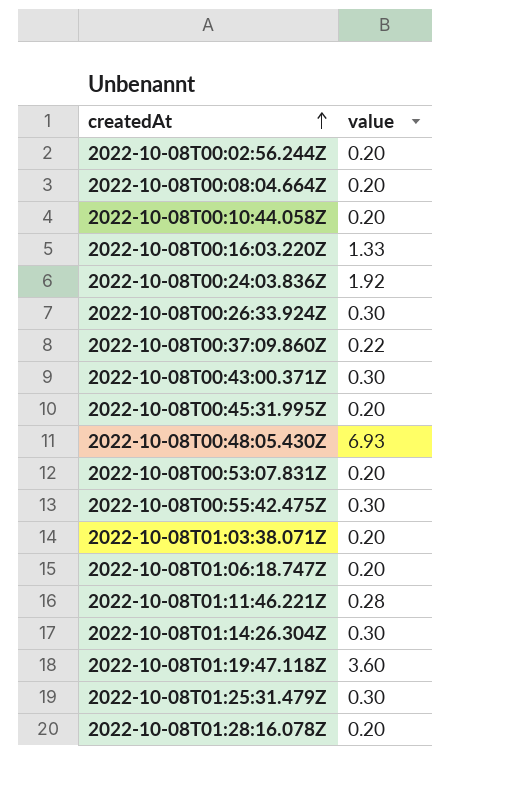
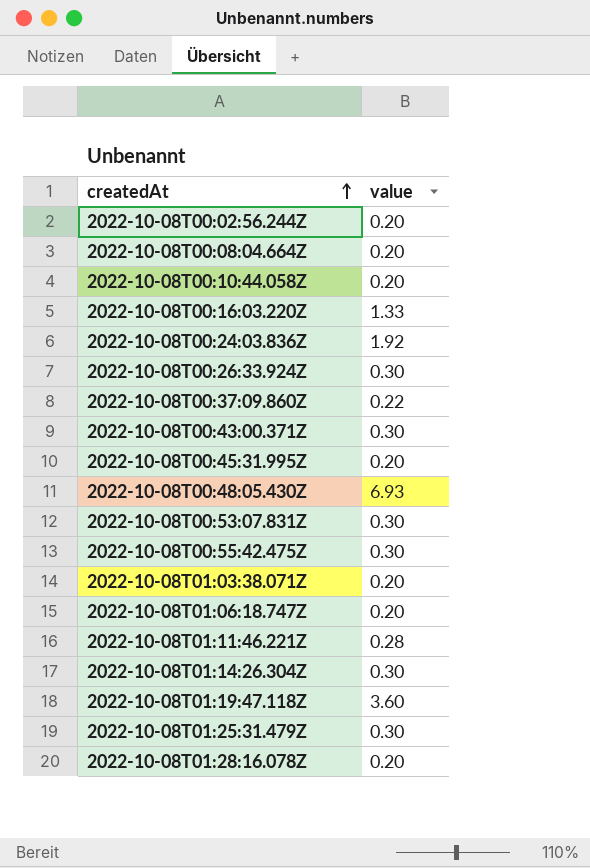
2022-10-08T00:53:07.831Z | value: 0.20 -> 0.30

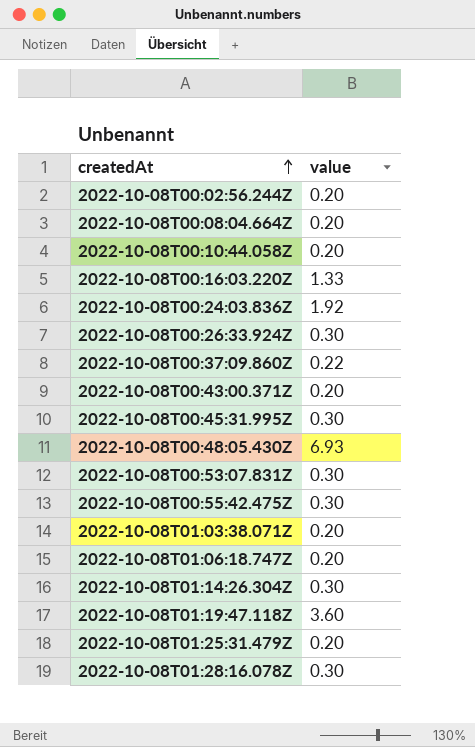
row 2022-10-08T01:11:46.221Z: 0.28 -> none
2022-10-08T00:43:00.371Z | value: 0.30 -> 0.20
2022-10-08T00:45:31.995Z | value: 0.20 -> 0.30
2022-10-08T01:25:31.479Z | value: 0.30 -> 0.20
2022-10-08T01:28:16.078Z | value: 0.20 -> 0.30

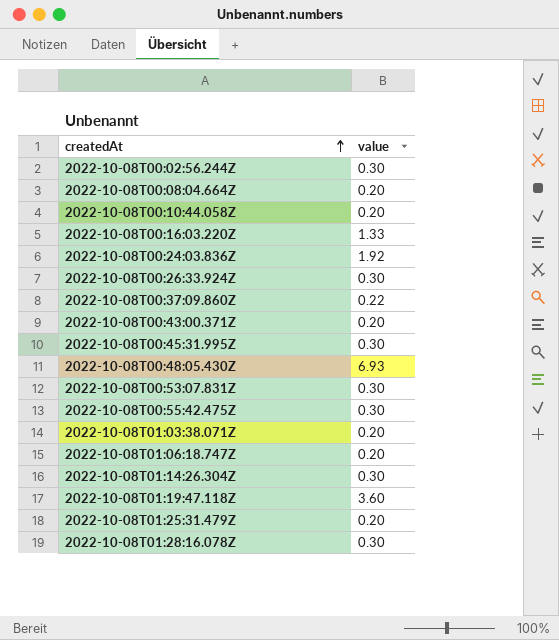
2022-10-08T00:02:56.244Z | value: 0.20 -> 0.30

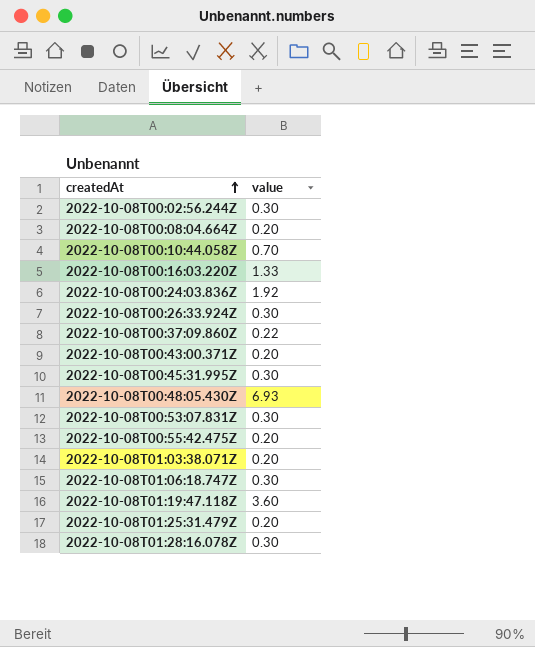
row 2022-10-08T01:14:26.304Z: 0.30 -> none
2022-10-08T00:10:44.058Z | value: 0.20 -> 0.70
2022-10-08T00:55:42.475Z | value: 0.30 -> 0.20
2022-10-08T01:06:18.747Z | value: 0.20 -> 0.30

